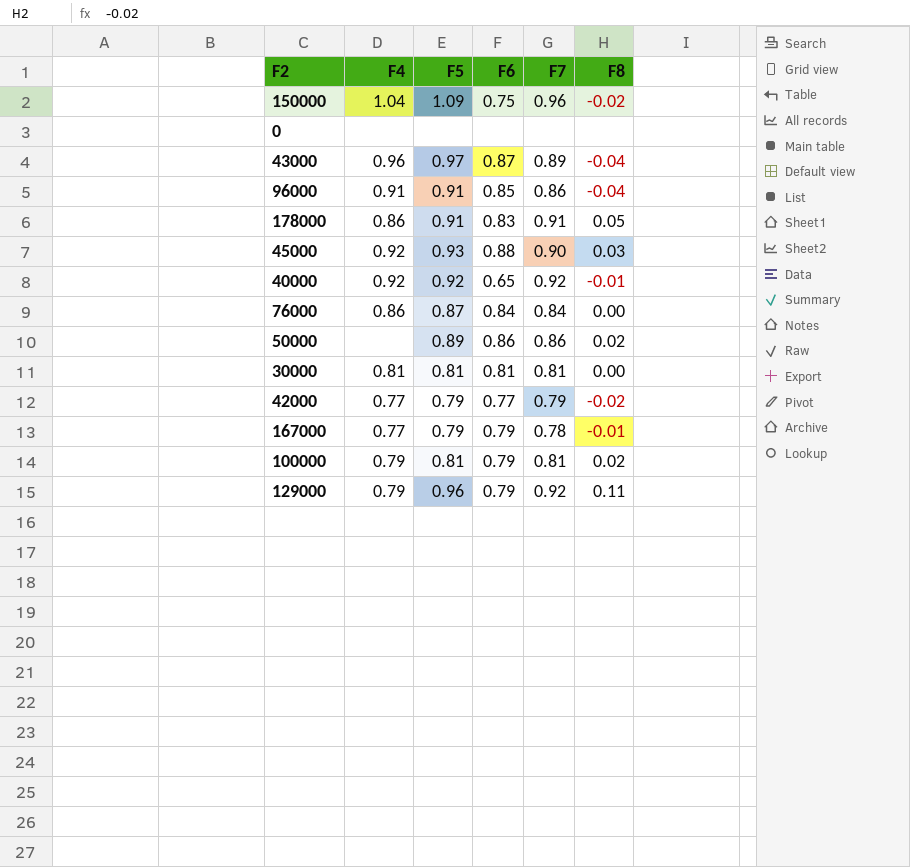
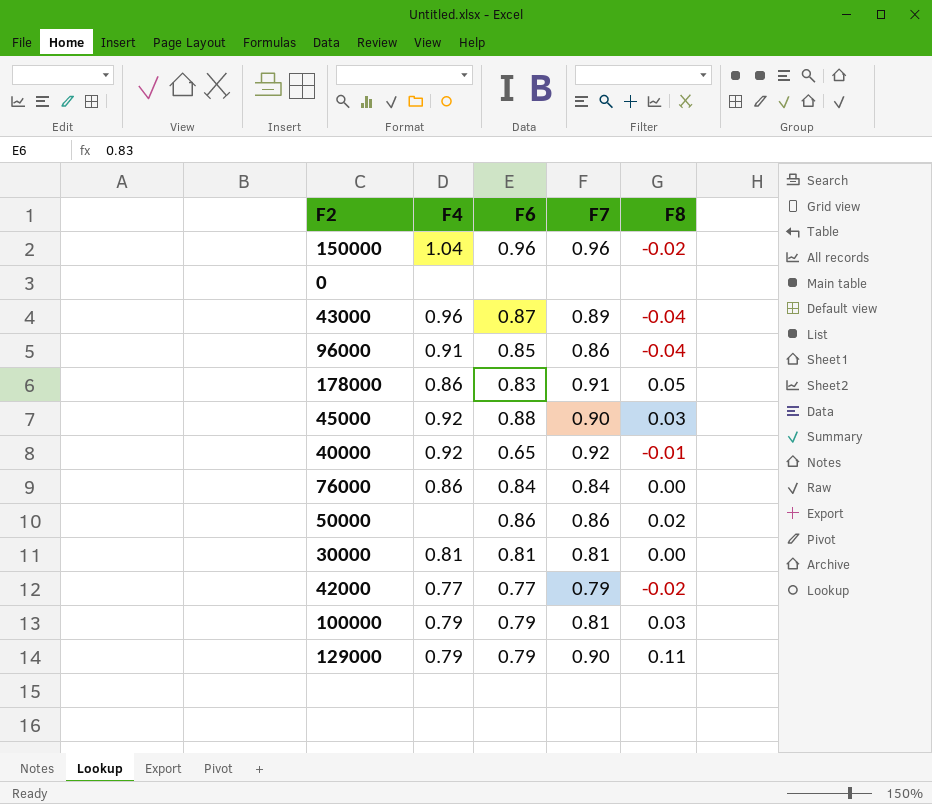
column F5 | position: 3 -> none
row 167000: 0.77 | 0.79 | 0.79 | 0.78 | -0.01 -> none
150000 | F6: 0.75 -> 0.96
100000 | F8: 0.02 -> 0.03
129000 | F7: 0.92 -> 0.90

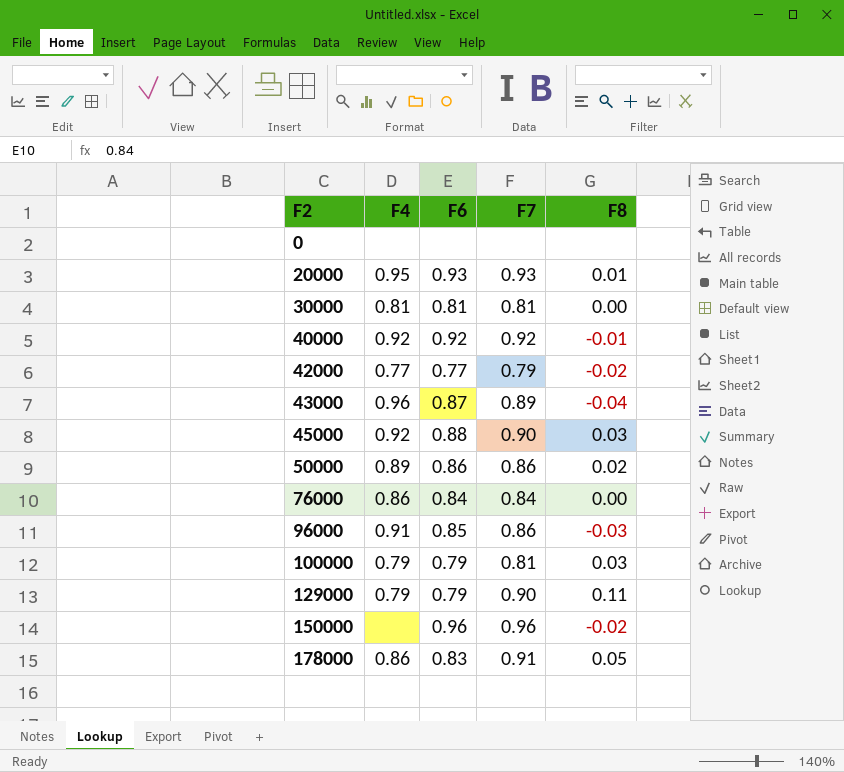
row order: none -> F2 ascending
row 20000: none -> 0.95 | 0.93 | 0.93 | 0.01
40000 | F6: 0.65 -> 0.92
50000 | F4: none -> 0.89
96000 | F8: -0.04 -> -0.03
150000 | F4: 1.04 -> none

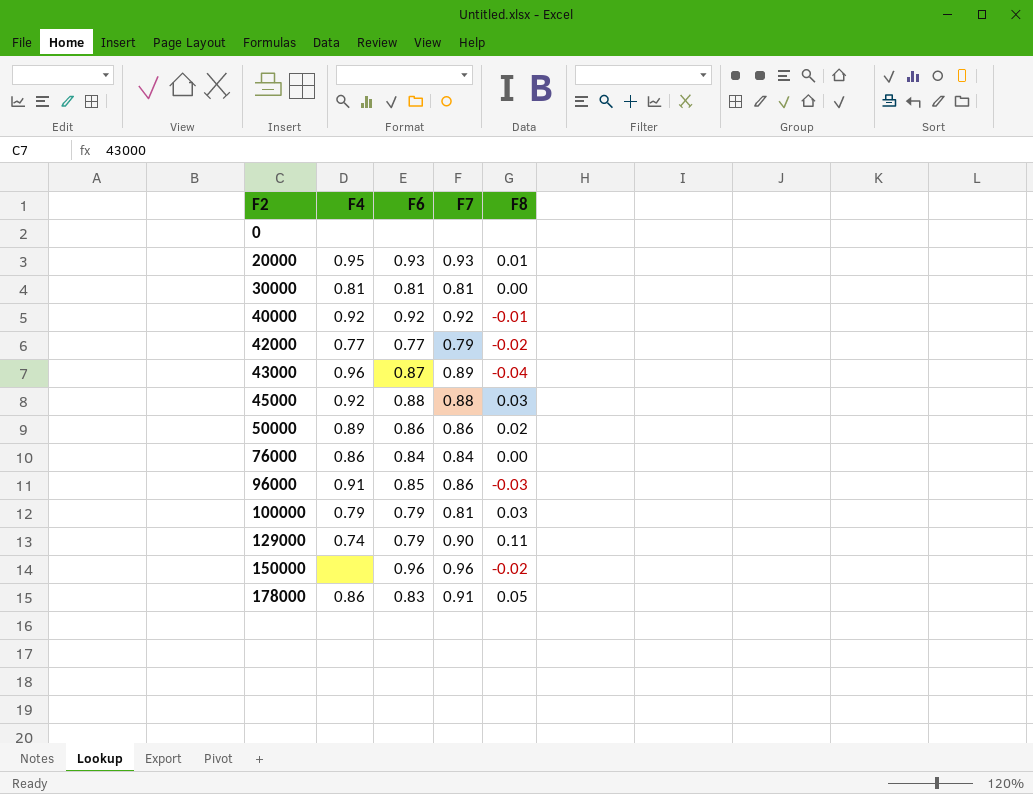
45000 | F7: 0.90 -> 0.88
129000 | F4: 0.79 -> 0.74

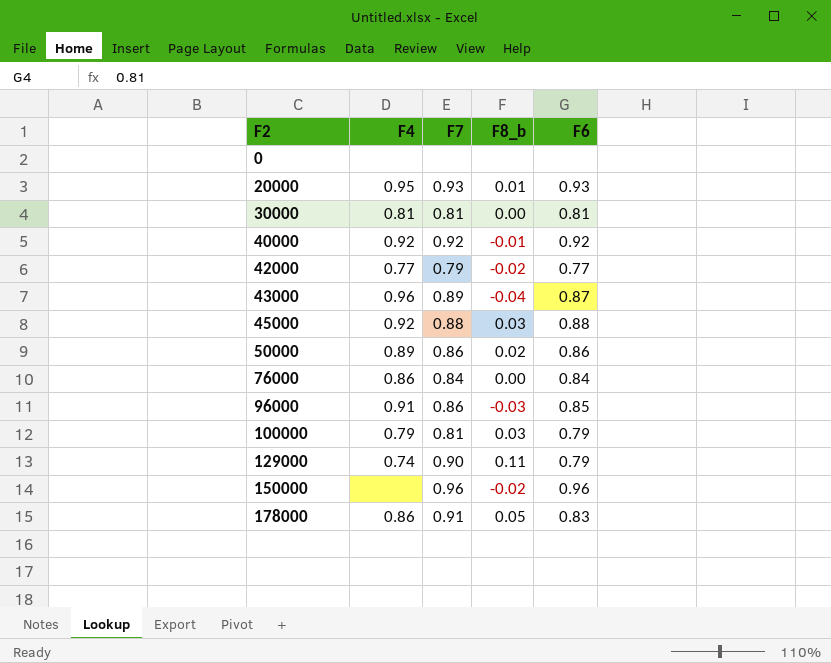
column name: F8 -> F8_b
column F6 | position: 3 -> 5

